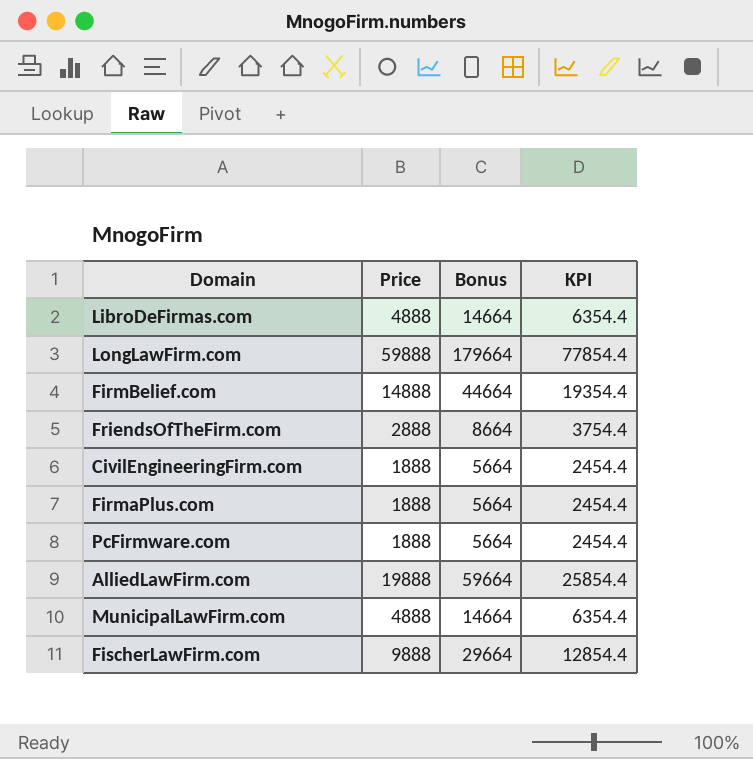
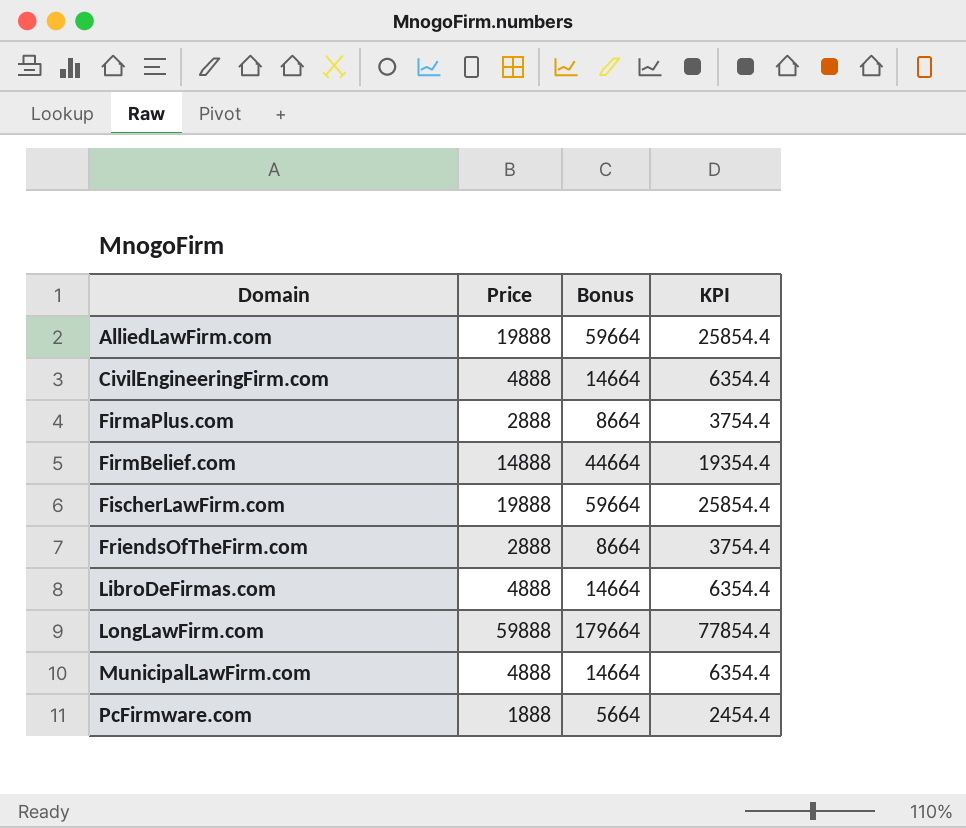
row order: none -> Domain ascending
CivilEngineeringFirm.com | Price: 1888 -> 4888
CivilEngineeringFirm.com | Bonus: 5664 -> 14664
CivilEngineeringFirm.com | KPI: 2454.4 -> 6354.4
FirmaPlus.com | Price: 1888 -> 2888
FirmaPlus.com | Bonus: 5664 -> 8664
FirmaPlus.com | KPI: 2454.4 -> 3754.4
FischerLawFirm.com | Price: 9888 -> 19888
FischerLawFirm.com | Bonus: 29664 -> 59664
FischerLawFirm.com | KPI: 12854.4 -> 25854.4

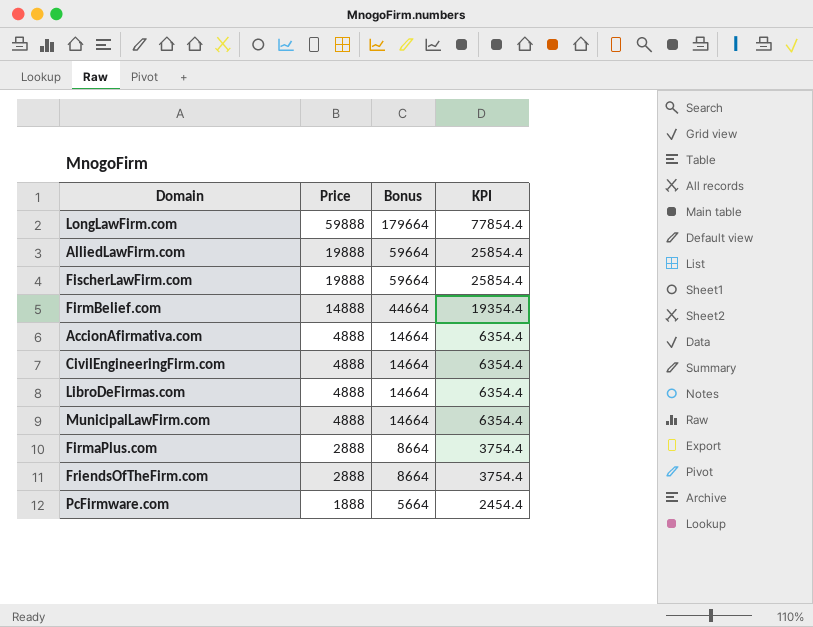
row order: Domain ascending -> Price descending
row AccionAfirmativa.com: none -> 4888 | 14664 | 6354.4

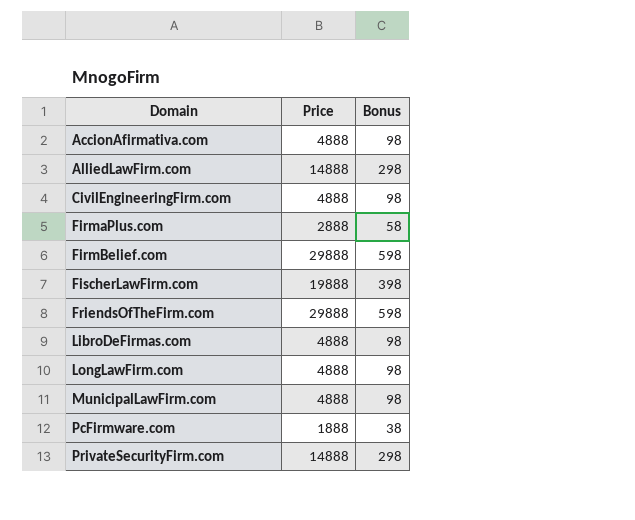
row order: Price descending -> Domain ascending
column KPI | formula: [Price] * 1.3 -> none
column Bonus | formula: [Price] * 3 -> [Price] * 0.02
AlliedLawFirm.com | Price: 19888 -> 14888
FirmBelief.com | Price: 14888 -> 29888
FriendsOfTheFirm.com | Price: 2888 -> 29888
LongLawFirm.com | Price: 59888 -> 4888
row PrivateSecurityFirm.com: none -> 14888 | 298

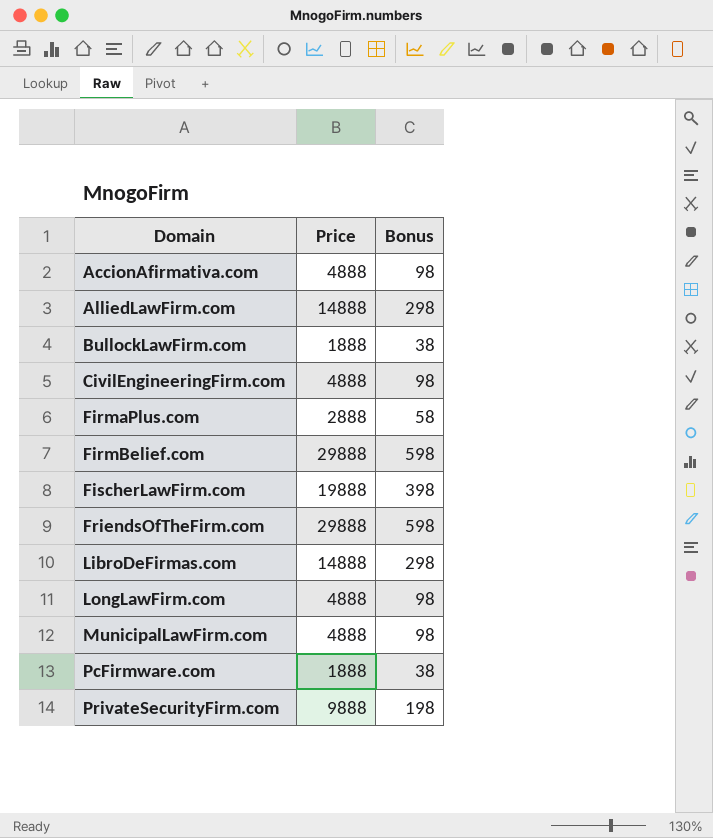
row BullockLawFirm.com: none -> 1888 | 38
LibroDeFirmas.com | Price: 4888 -> 14888
LibroDeFirmas.com | Bonus: 98 -> 298
PrivateSecurityFirm.com | Price: 14888 -> 9888
PrivateSecurityFirm.com | Bonus: 298 -> 198

